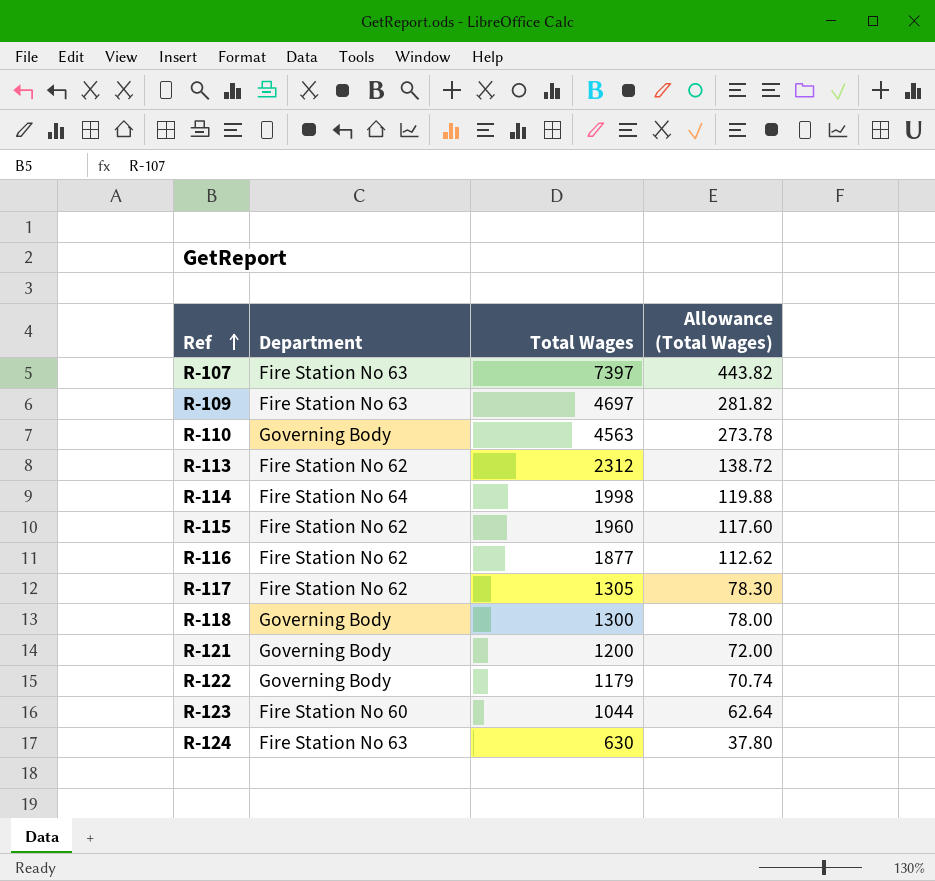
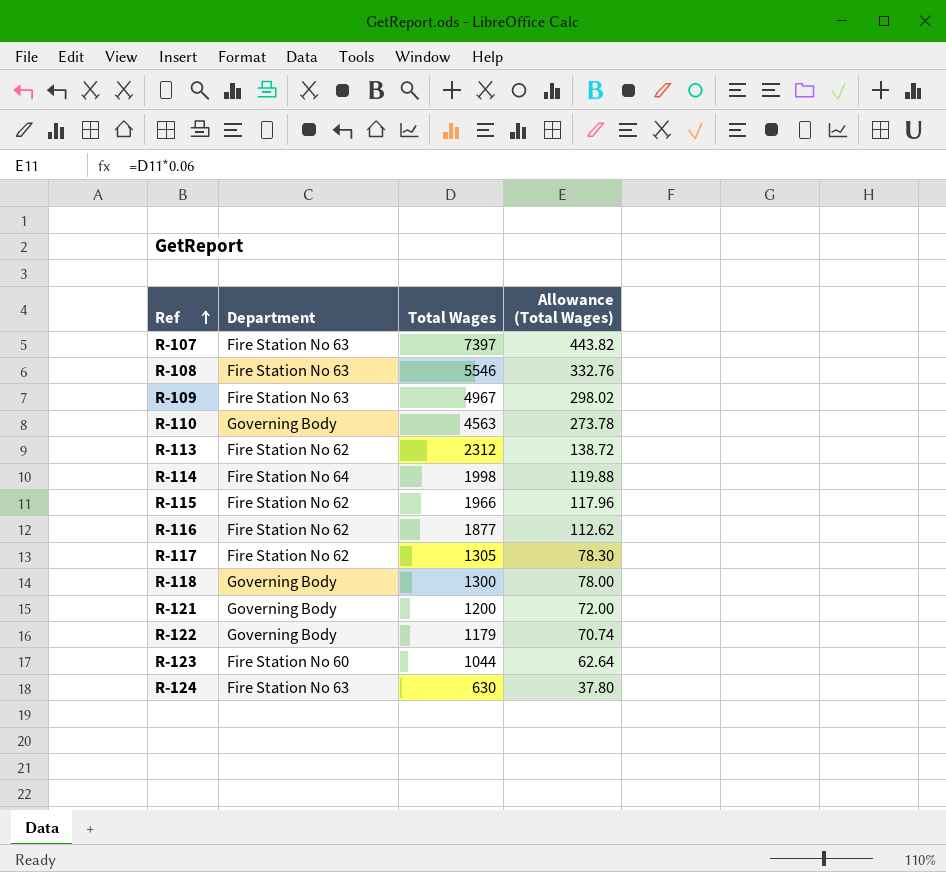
row R-108: none -> Fire Station No 63 | 5546 | 332.76
R-109 | Total Wages: 4697 -> 4967
R-109 | Allowance (Total Wages): 281.82 -> 298.02
R-115 | Total Wages: 1960 -> 1966
R-115 | Allowance (Total Wages): 117.60 -> 117.96

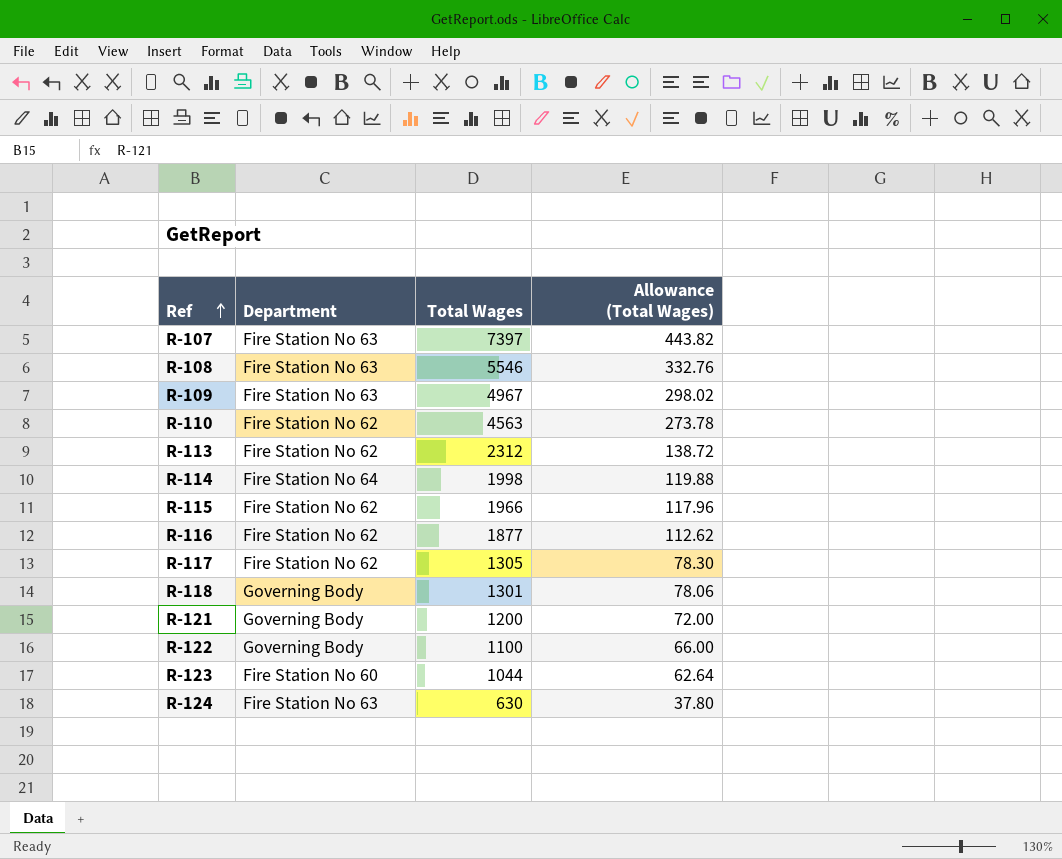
R-110 | Department: Governing Body -> Fire Station No 62
R-118 | Total Wages: 1300 -> 1301
R-118 | Allowance (Total Wages): 78.00 -> 78.06
R-122 | Total Wages: 1179 -> 1100
R-122 | Allowance (Total Wages): 70.74 -> 66.00

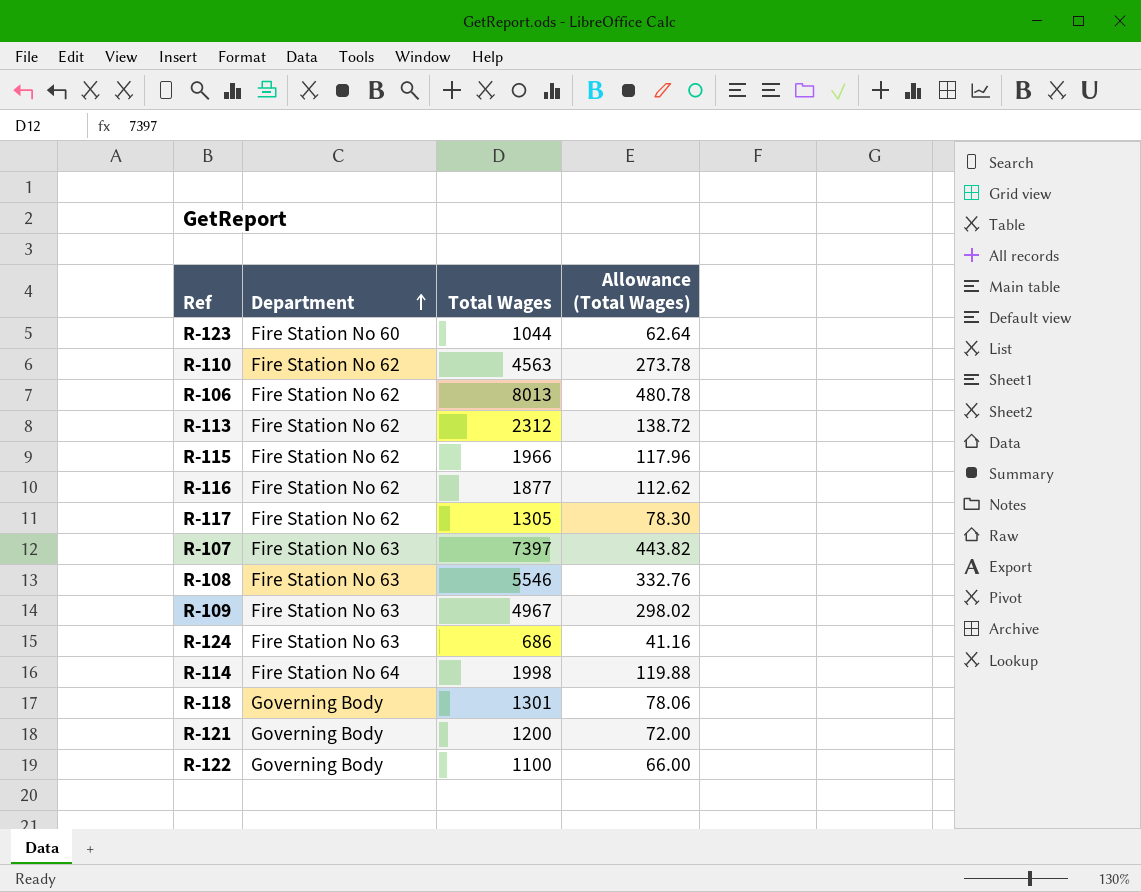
row order: Ref ascending -> Department ascending
row R-106: none -> Fire Station No 62 | 8013 | 480.78
R-124 | Total Wages: 630 -> 686
R-124 | Allowance (Total Wages): 37.80 -> 41.16

